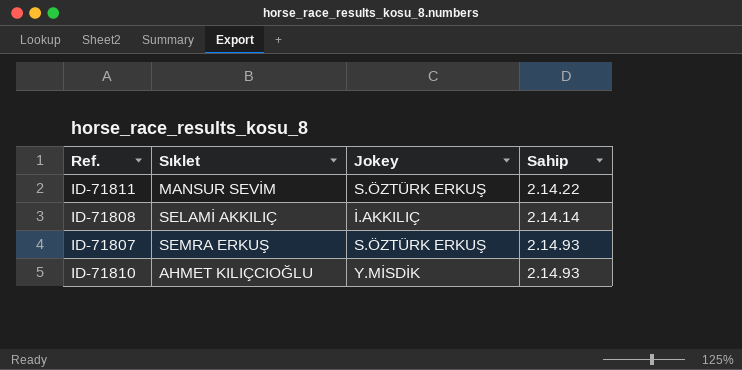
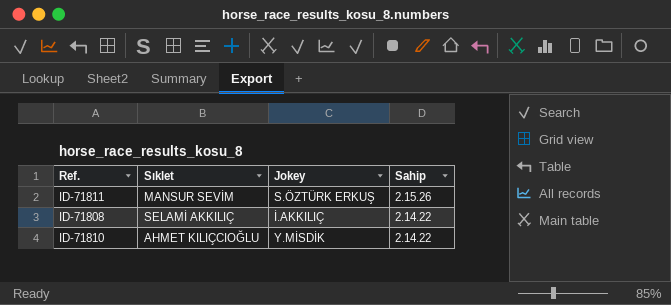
row ID-71807: SEMRA ERKUŞ | S.ÖZTÜRK ERKUŞ | 2.14.93 -> none
ID-71811 | Sahip: 2.14.22 -> 2.15.26
ID-71808 | Sahip: 2.14.14 -> 2.14.22
ID-71810 | Sahip: 2.14.93 -> 2.14.22

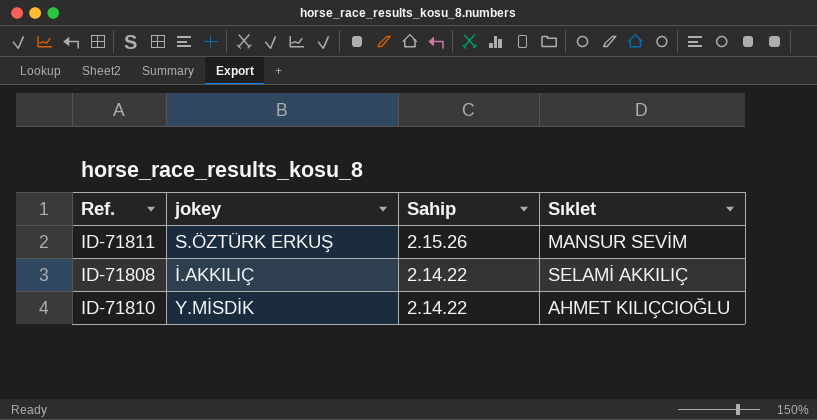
column name: Jokey -> jokey
column Sıklet | position: 2 -> 4

